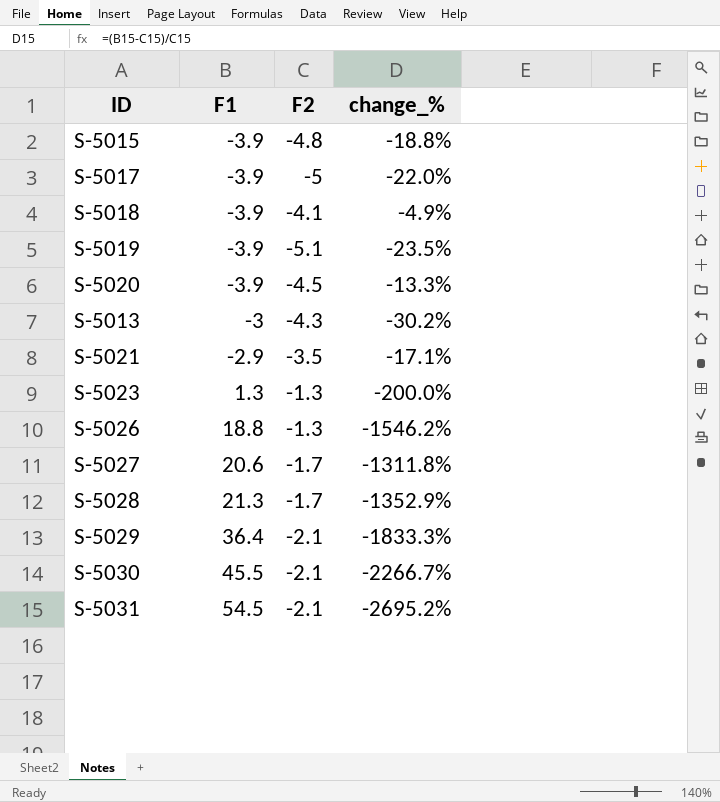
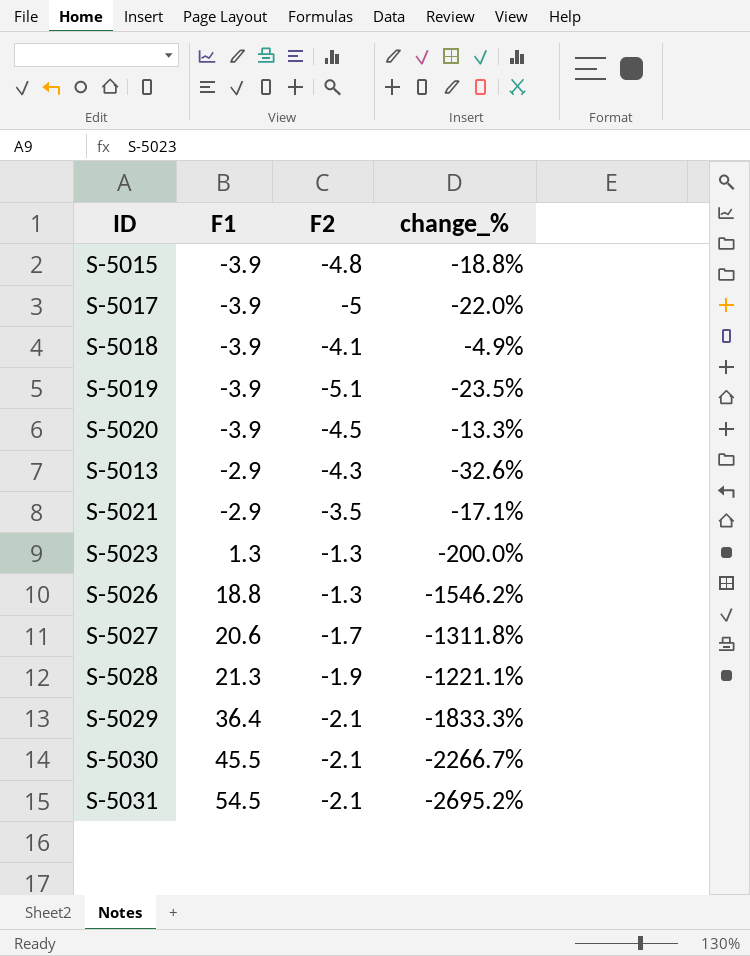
S-5013 | F1: -3 -> -2.9
S-5013 | change_%: -30.2% -> -32.6%
S-5028 | F2: -1.7 -> -1.9
S-5028 | change_%: -1352.9% -> -1221.1%

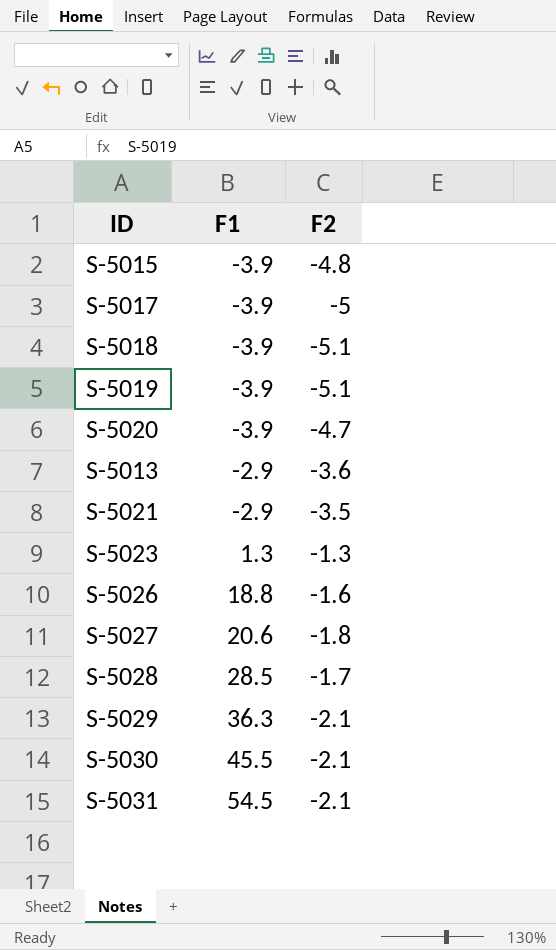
column change_% | formula: ([F1] - [F2]) / [F2] -> none
S-5018 | F2: -4.1 -> -5.1
S-5020 | F2: -4.5 -> -4.7
S-5013 | F2: -4.3 -> -3.6
S-5026 | F2: -1.3 -> -1.6
S-5027 | F2: -1.7 -> -1.8
S-5028 | F1: 21.3 -> 28.5
S-5028 | F2: -1.9 -> -1.7
S-5029 | F1: 36.4 -> 36.3

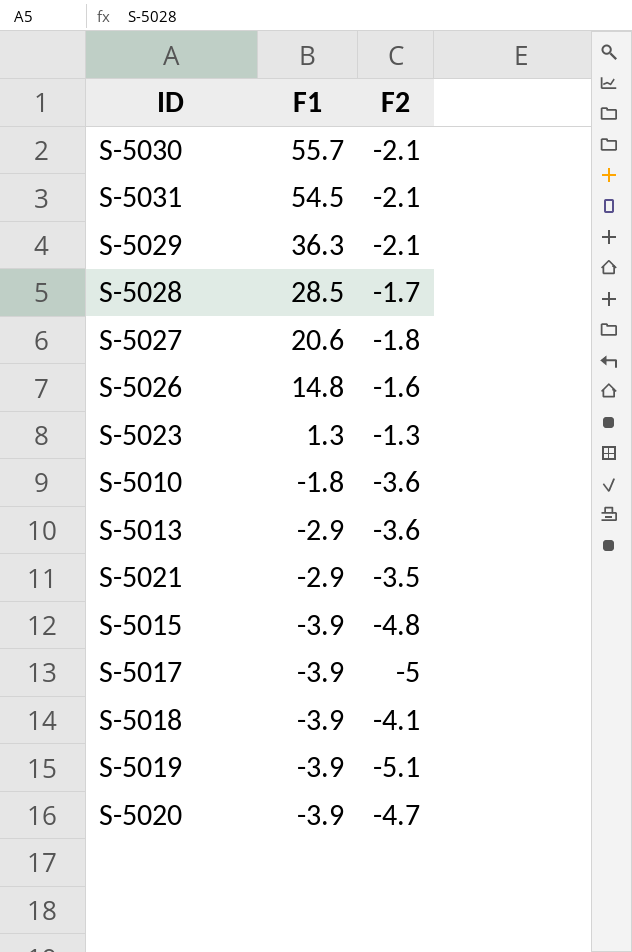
row order: F1 ascending -> F1 descending
S-5030 | F1: 45.5 -> 55.7
S-5026 | F1: 18.8 -> 14.8
row S-5010: none -> -1.8 | -3.6
S-5018 | F2: -5.1 -> -4.1

